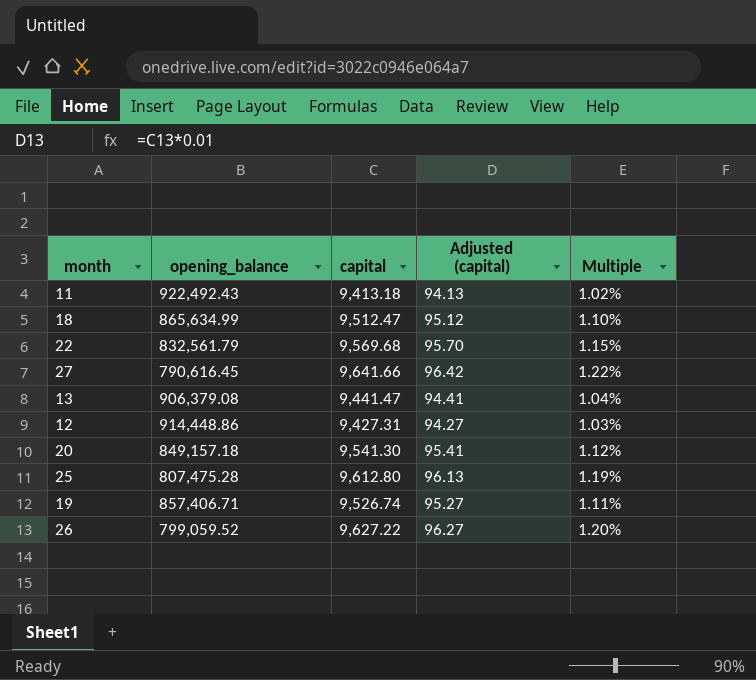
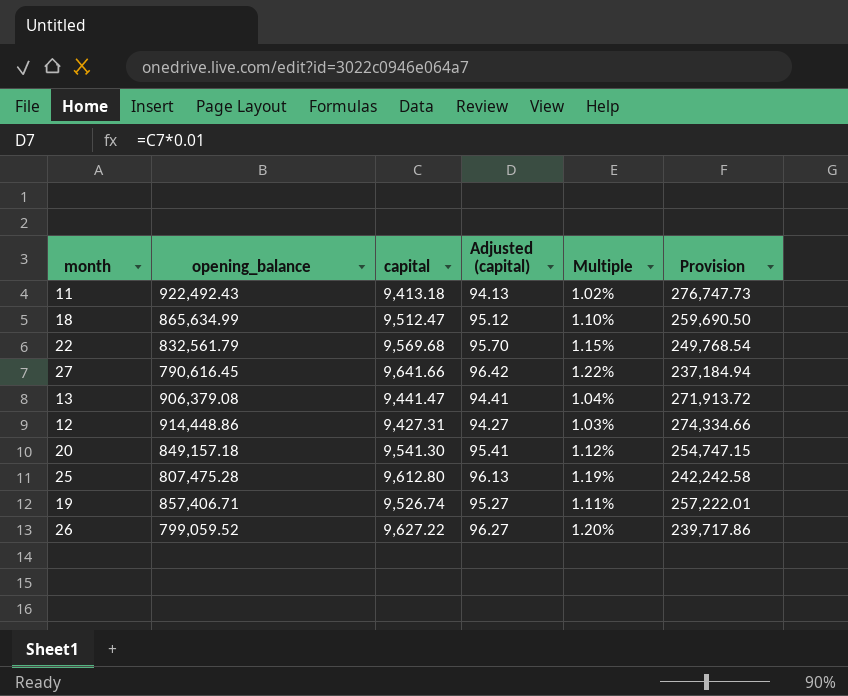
column Provision | formula: none -> [opening_balance] * 0.3

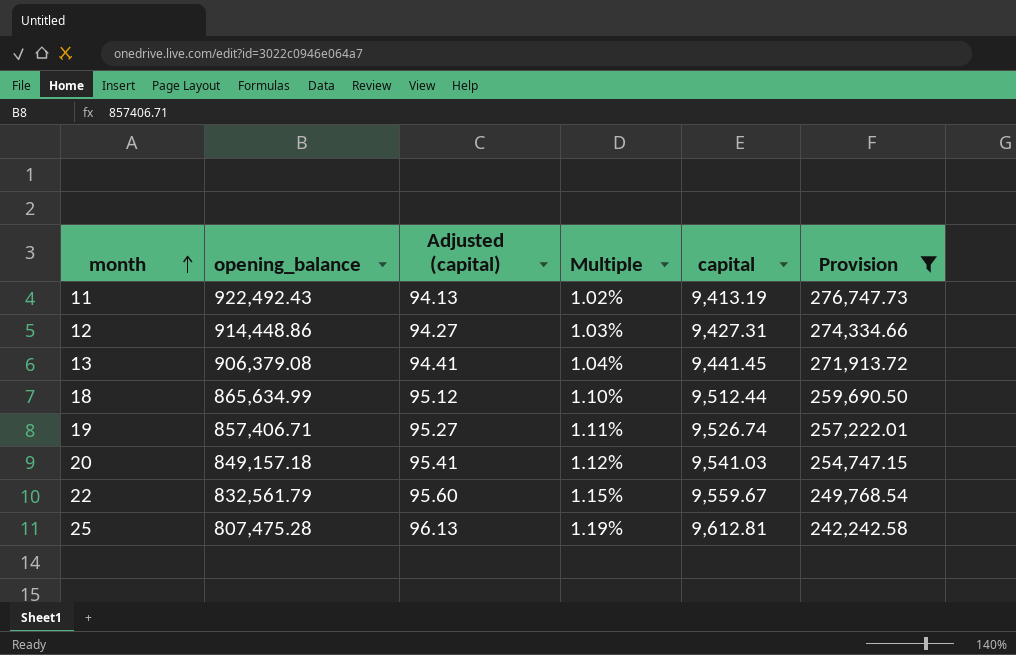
filter: none -> Provision >= 242,242.58
row order: none -> month ascending
column capital | position: 3 -> 5
11 | capital: 9,413.18 -> 9,413.19
13 | capital: 9,441.47 -> 9,441.45
18 | capital: 9,512.47 -> 9,512.44
20 | capital: 9,541.30 -> 9,541.03
22 | Adjusted (capital): 95.70 -> 95.60
22 | capital: 9,569.68 -> 9,559.67
25 | capital: 9,612.80 -> 9,612.81

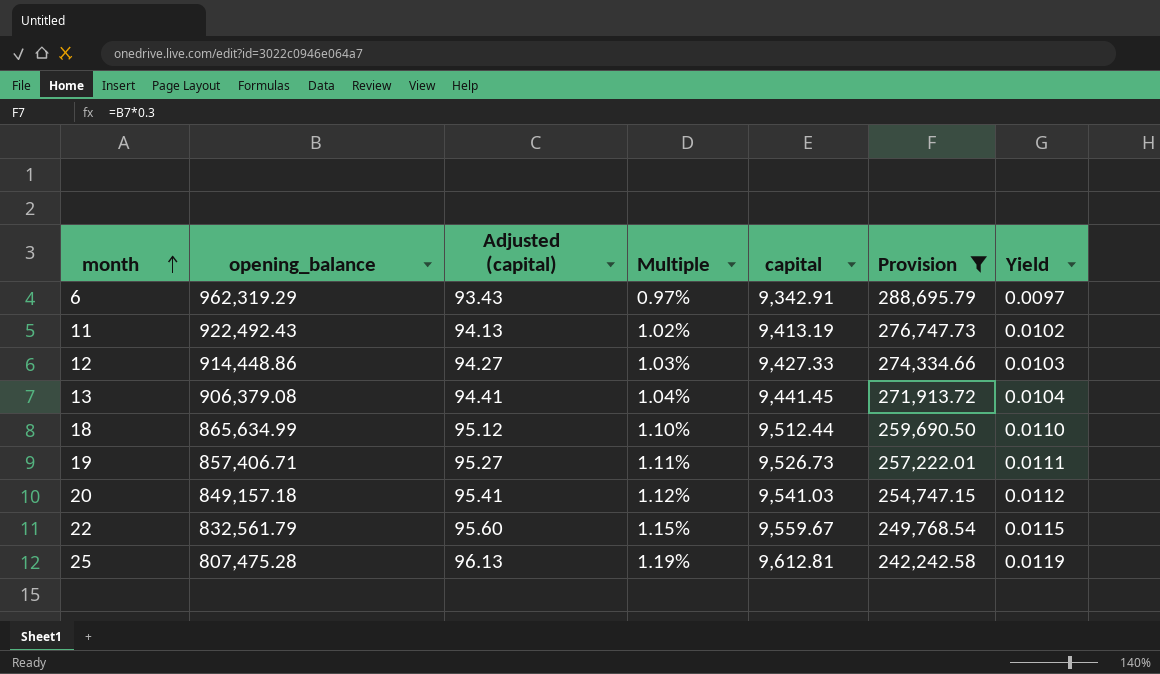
column Yield | formula: none -> [capital] / [opening_balance]
row 6: none -> 962,319.29 | 93.43 | 0.97% | 9,342.91 | 288,695.79 | 0.0097
12 | capital: 9,427.31 -> 9,427.33
19 | capital: 9,526.74 -> 9,526.73

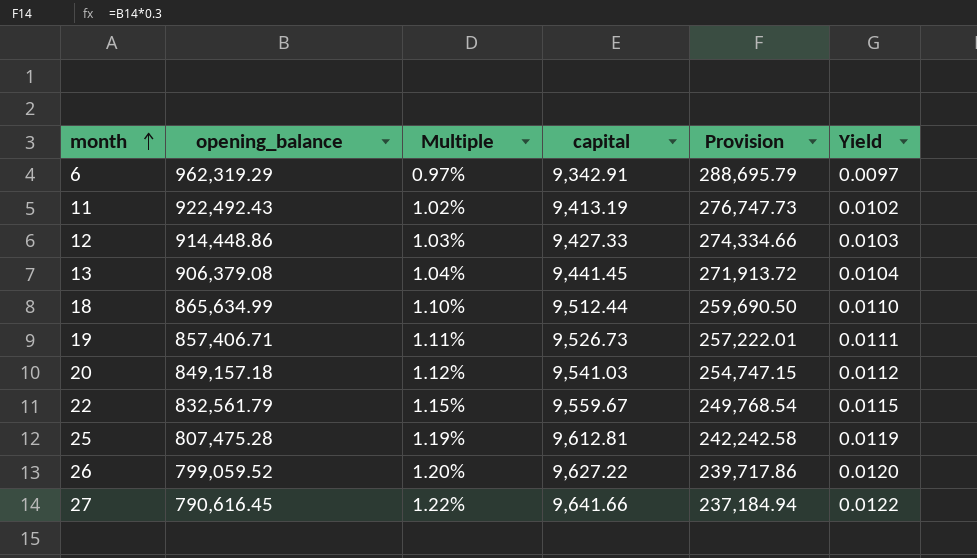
filter: Provision >= 242,242.58 -> none
column Adjusted (capital) | formula: [capital] * 0.01 -> none

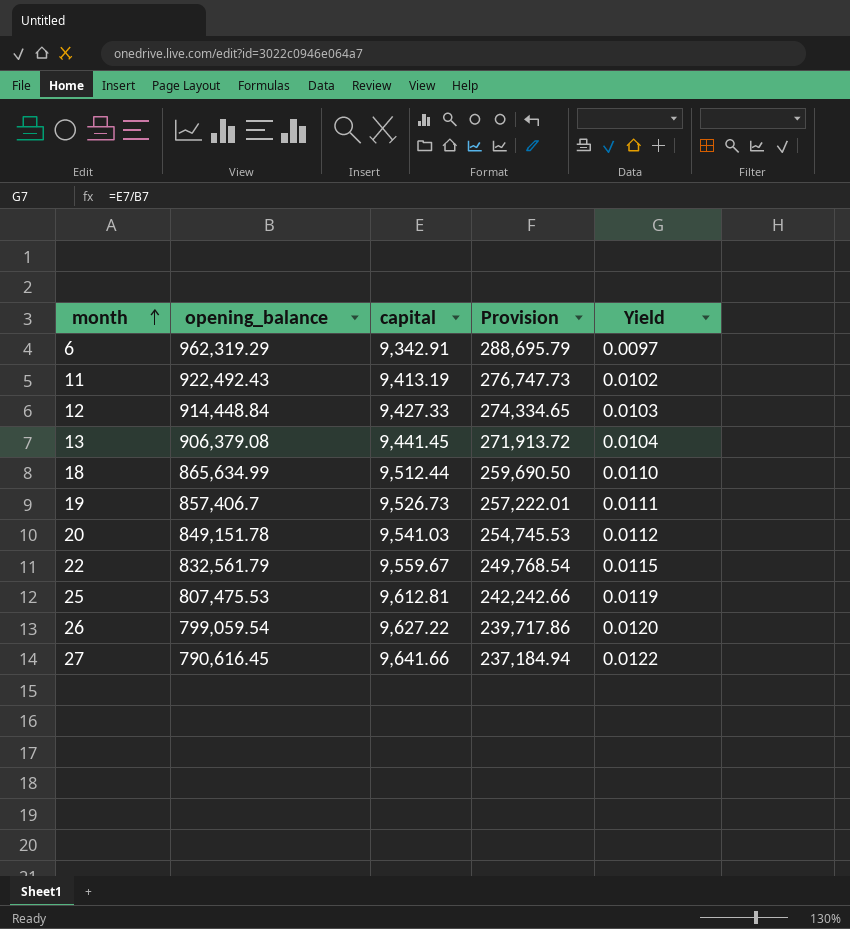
column Multiple | formula: [capital] / [opening_balance] -> none
12 | opening_balance: 914,448.86 -> 914,448.84
12 | Provision: 274,334.66 -> 274,334.65
19 | opening_balance: 857,406.71 -> 857,406.7
20 | opening_balance: 849,157.18 -> 849,151.78
20 | Provision: 254,747.15 -> 254,745.53
25 | opening_balance: 807,475.28 -> 807,475.53
25 | Provision: 242,242.58 -> 242,242.66
26 | opening_balance: 799,059.52 -> 799,059.54

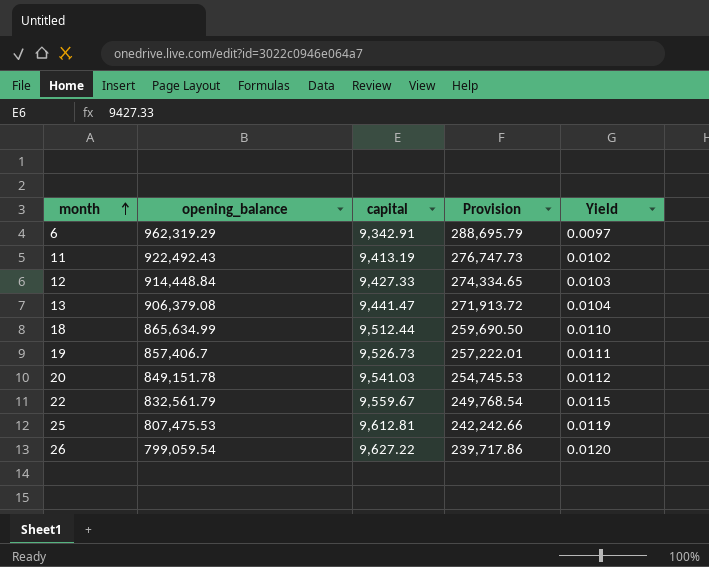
row 27: 790,616.45 | 9,641.66 | 237,184.94 | 0.0122 -> none
13 | capital: 9,441.45 -> 9,441.47

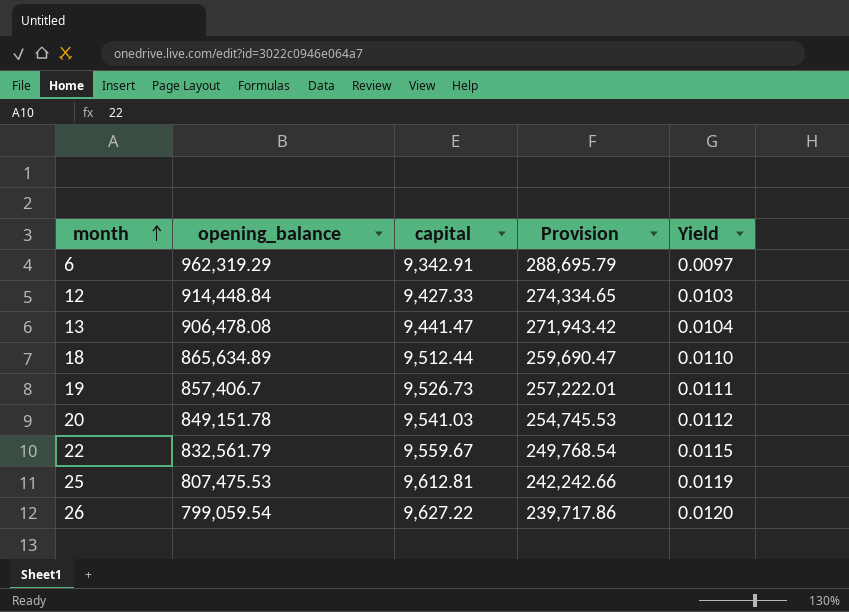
row 11: 922,492.43 | 9,413.19 | 276,747.73 | 0.0102 -> none
13 | opening_balance: 906,379.08 -> 906,478.08
13 | Provision: 271,913.72 -> 271,943.42
18 | opening_balance: 865,634.99 -> 865,634.89
18 | Provision: 259,690.50 -> 259,690.47

